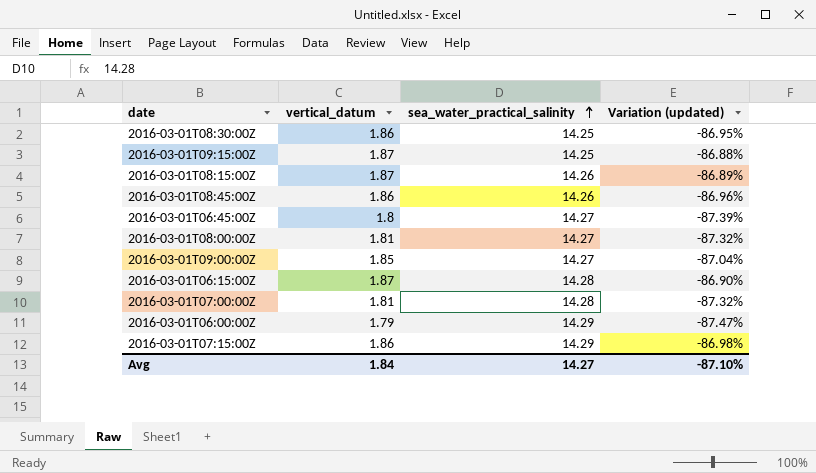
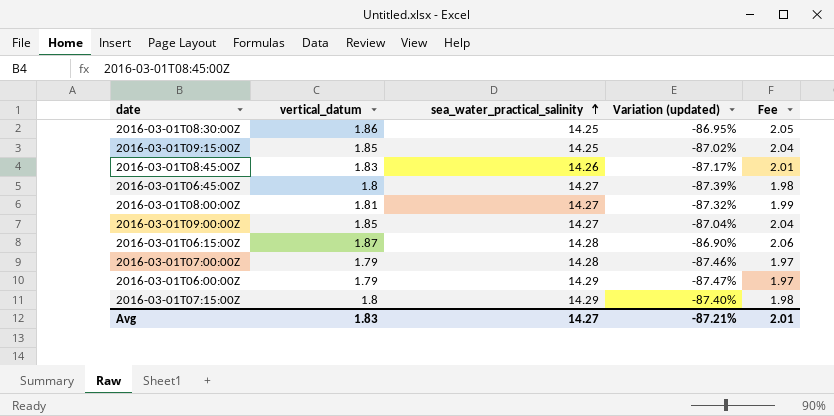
column Fee | formula: none -> [vertical_datum] * 1.1
row 2016-03-01T08:15:00Z: 1.87 | 14.26 | -86.89% -> none
2016-03-01T09:15:00Z | vertical_datum: 1.87 -> 1.85
2016-03-01T09:15:00Z | Variation (updated): -86.88% -> -87.02%
2016-03-01T08:45:00Z | vertical_datum: 1.86 -> 1.83
2016-03-01T08:45:00Z | Variation (updated): -86.96% -> -87.17%
2016-03-01T07:00:00Z | vertical_datum: 1.81 -> 1.79
2016-03-01T07:00:00Z | Variation (updated): -87.32% -> -87.46%
2016-03-01T07:15:00Z | vertical_datum: 1.86 -> 1.8
2016-03-01T07:15:00Z | Variation (updated): -86.98% -> -87.40%
Avg | vertical_datum: 1.84 -> 1.83
Avg | Variation (updated): -87.10% -> -87.21%

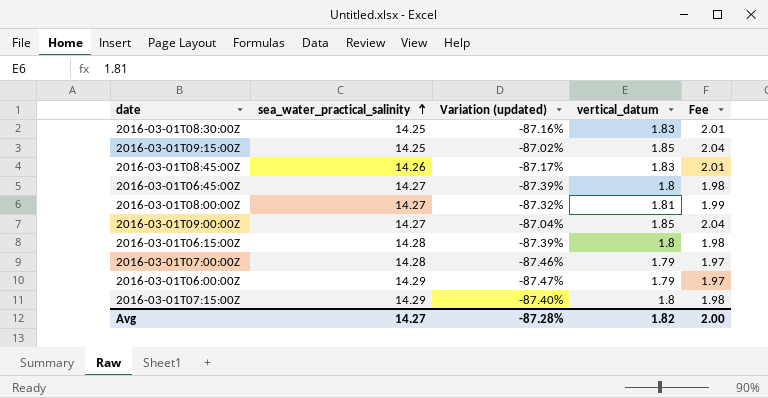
column vertical_datum | position: 2 -> 4
2016-03-01T08:30:00Z | Variation (updated): -86.95% -> -87.16%
2016-03-01T08:30:00Z | vertical_datum: 1.86 -> 1.83
2016-03-01T08:30:00Z | Fee: 2.05 -> 2.01
2016-03-01T06:15:00Z | Variation (updated): -86.90% -> -87.39%
2016-03-01T06:15:00Z | vertical_datum: 1.87 -> 1.8
2016-03-01T06:15:00Z | Fee: 2.06 -> 1.98
Avg | Variation (updated): -87.21% -> -87.28%
Avg | vertical_datum: 1.83 -> 1.82
Avg | Fee: 2.01 -> 2.00

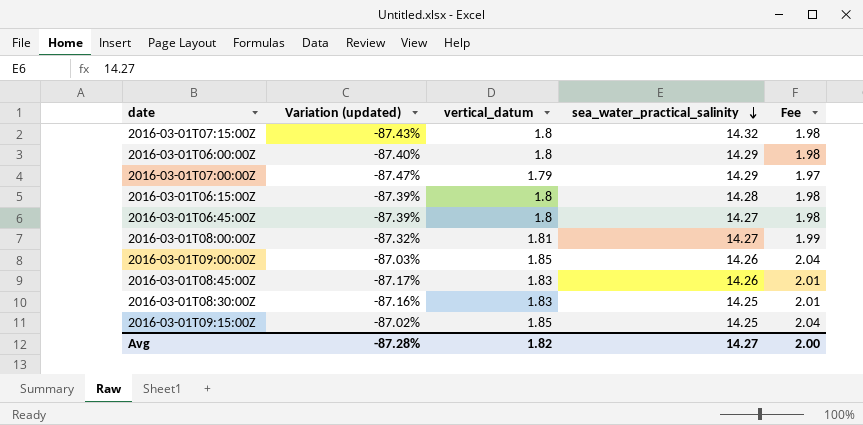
row order: sea_water_practical_salinity ascending -> sea_water_practical_salinity descending
column sea_water_practical_salinity | position: 2 -> 4
2016-03-01T07:15:00Z | Variation (updated): -87.40% -> -87.43%
2016-03-01T07:15:00Z | sea_water_practical_salinity: 14.29 -> 14.32
2016-03-01T06:00:00Z | Variation (updated): -87.47% -> -87.40%
2016-03-01T06:00:00Z | vertical_datum: 1.79 -> 1.8
2016-03-01T06:00:00Z | Fee: 1.97 -> 1.98
2016-03-01T07:00:00Z | Variation (updated): -87.46% -> -87.47%
2016-03-01T07:00:00Z | sea_water_practical_salinity: 14.28 -> 14.29
2016-03-01T09:00:00Z | Variation (updated): -87.04% -> -87.03%
2016-03-01T09:00:00Z | sea_water_practical_salinity: 14.27 -> 14.26

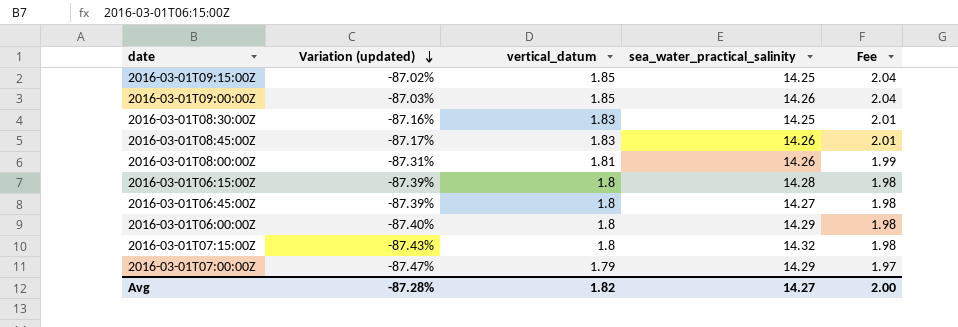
row order: sea_water_practical_salinity descending -> Variation (updated) descending
2016-03-01T08:00:00Z | Variation (updated): -87.32% -> -87.31%
2016-03-01T08:00:00Z | sea_water_practical_salinity: 14.27 -> 14.26

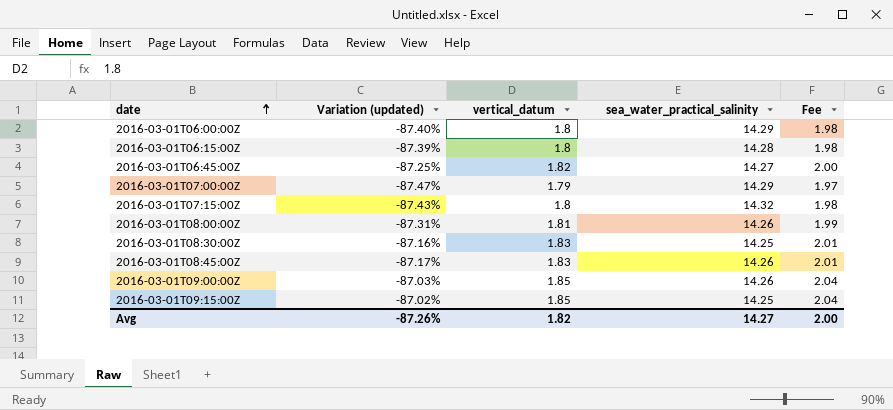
row order: Variation (updated) descending -> date ascending
2016-03-01T06:45:00Z | Variation (updated): -87.39% -> -87.25%
2016-03-01T06:45:00Z | vertical_datum: 1.8 -> 1.82
2016-03-01T06:45:00Z | Fee: 1.98 -> 2.00
Avg | Variation (updated): -87.28% -> -87.26%

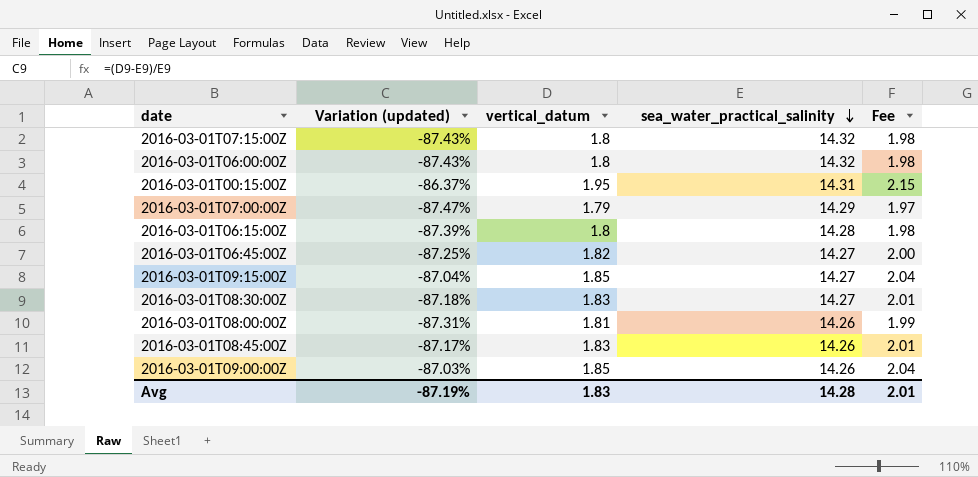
row order: date ascending -> sea_water_practical_salinity descending
2016-03-01T06:00:00Z | Variation (updated): -87.40% -> -87.43%
2016-03-01T06:00:00Z | sea_water_practical_salinity: 14.29 -> 14.32
row 2016-03-01T00:15:00Z: none -> -86.37% | 1.95 | 14.31 | 2.15
2016-03-01T09:15:00Z | Variation (updated): -87.02% -> -87.04%
2016-03-01T09:15:00Z | sea_water_practical_salinity: 14.25 -> 14.27
2016-03-01T08:30:00Z | Variation (updated): -87.16% -> -87.18%
2016-03-01T08:30:00Z | sea_water_practical_salinity: 14.25 -> 14.27
Avg | Variation (updated): -87.26% -> -87.19%
Avg | vertical_datum: 1.82 -> 1.83
Avg | sea_water_practical_salinity: 14.27 -> 14.28
Avg | Fee: 2.00 -> 2.01

